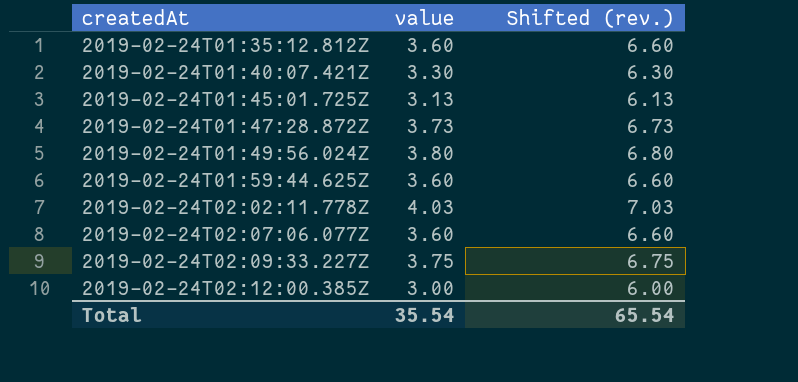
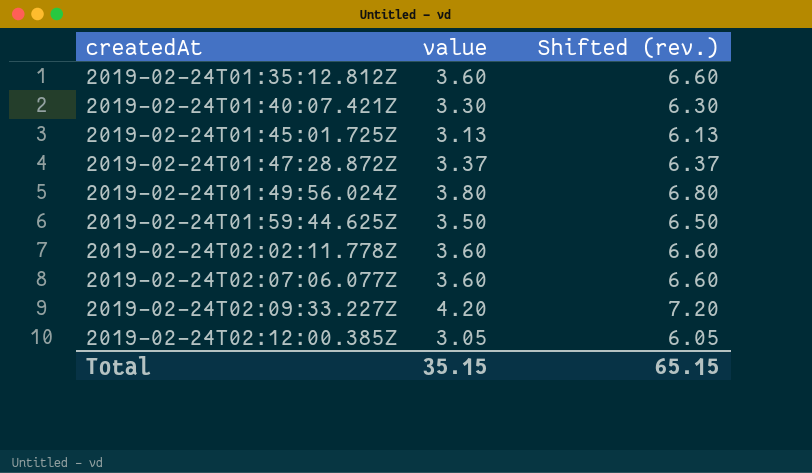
2019-02-24T01:47:28.872Z | value: 3.73 -> 3.37
2019-02-24T01:47:28.872Z | Shifted (rev.): 6.73 -> 6.37
2019-02-24T01:59:44.625Z | value: 3.60 -> 3.50
2019-02-24T01:59:44.625Z | Shifted (rev.): 6.60 -> 6.50
2019-02-24T02:02:11.778Z | value: 4.03 -> 3.60
2019-02-24T02:02:11.778Z | Shifted (rev.): 7.03 -> 6.60
2019-02-24T02:09:33.227Z | value: 3.75 -> 4.20
2019-02-24T02:09:33.227Z | Shifted (rev.): 6.75 -> 7.20
2019-02-24T02:12:00.385Z | value: 3.00 -> 3.05
2019-02-24T02:12:00.385Z | Shifted (rev.): 6.00 -> 6.05
Total | value: 35.54 -> 35.15
Total | Shifted (rev.): 65.54 -> 65.15

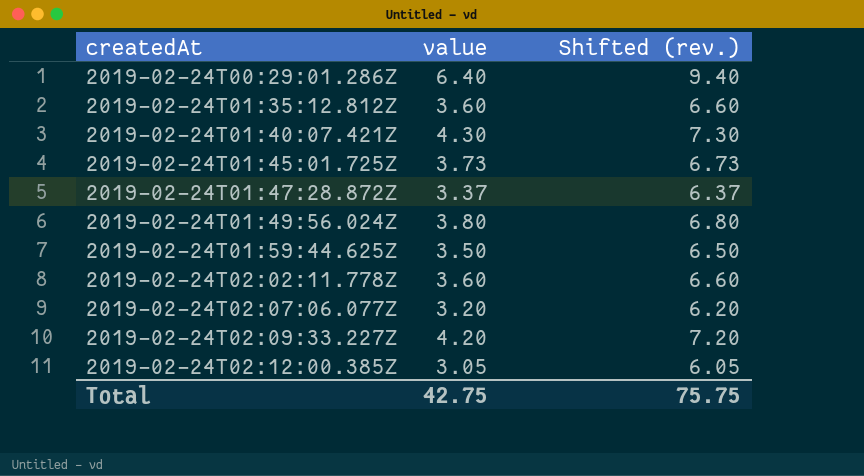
row 2019-02-24T00:29:01.286Z: none -> 6.40 | 9.40
2019-02-24T01:40:07.421Z | value: 3.30 -> 4.30
2019-02-24T01:40:07.421Z | Shifted (rev.): 6.30 -> 7.30
2019-02-24T01:45:01.725Z | value: 3.13 -> 3.73
2019-02-24T01:45:01.725Z | Shifted (rev.): 6.13 -> 6.73
2019-02-24T02:07:06.077Z | value: 3.60 -> 3.20
2019-02-24T02:07:06.077Z | Shifted (rev.): 6.60 -> 6.20
Total | value: 35.15 -> 42.75
Total | Shifted (rev.): 65.15 -> 75.75

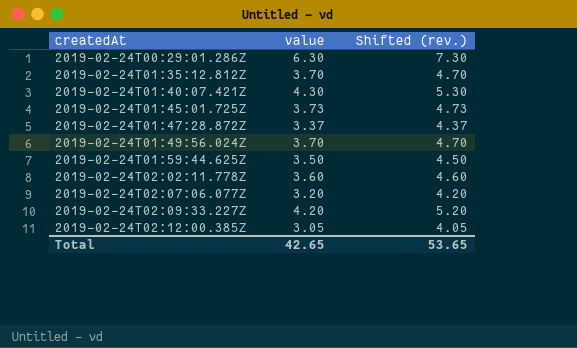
column Shifted (rev.) | formula: [value] + 3 -> [value] + 1
2019-02-24T00:29:01.286Z | value: 6.40 -> 6.30
2019-02-24T01:35:12.812Z | value: 3.60 -> 3.70
2019-02-24T01:49:56.024Z | value: 3.80 -> 3.70
Total | value: 42.75 -> 42.65
Total | Shifted (rev.): 75.75 -> 53.65

